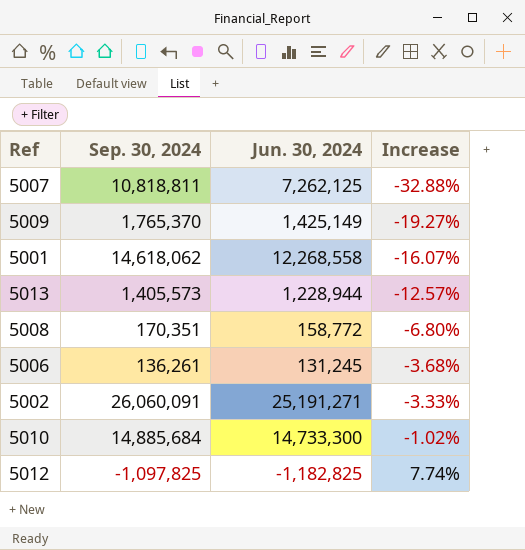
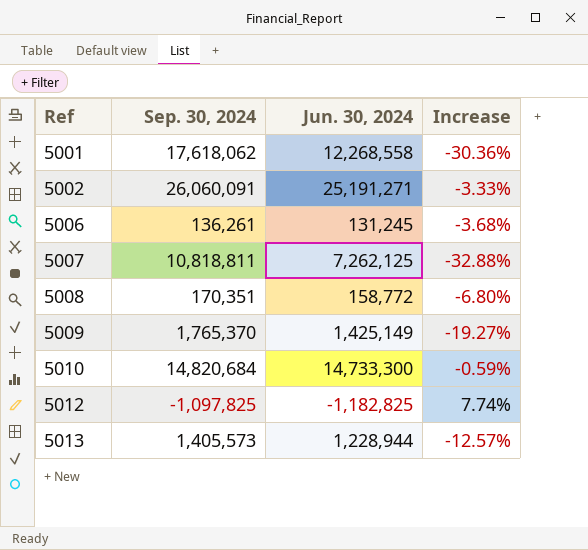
row order: Increase ascending -> Ref ascending
5001 | Sep. 30, 2024: 14,618,062 -> 17,618,062
5001 | Increase: -16.07% -> -30.36%
5010 | Sep. 30, 2024: 14,885,684 -> 14,820,684
5010 | Increase: -1.02% -> -0.59%

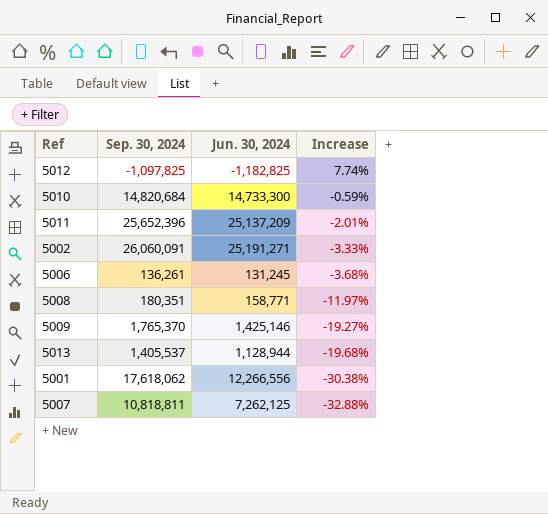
row order: Ref ascending -> Increase descending
row 5011: none -> 25,652,396 | 25,137,209 | -2.01%
5008 | Sep. 30, 2024: 170,351 -> 180,351
5008 | Jun. 30, 2024: 158,772 -> 158,771
5008 | Increase: -6.80% -> -11.97%
5009 | Jun. 30, 2024: 1,425,149 -> 1,425,146
5013 | Sep. 30, 2024: 1,405,573 -> 1,405,537
5013 | Jun. 30, 2024: 1,228,944 -> 1,128,944
5013 | Increase: -12.57% -> -19.68%
5001 | Jun. 30, 2024: 12,268,558 -> 12,266,556
5001 | Increase: -30.36% -> -30.38%

